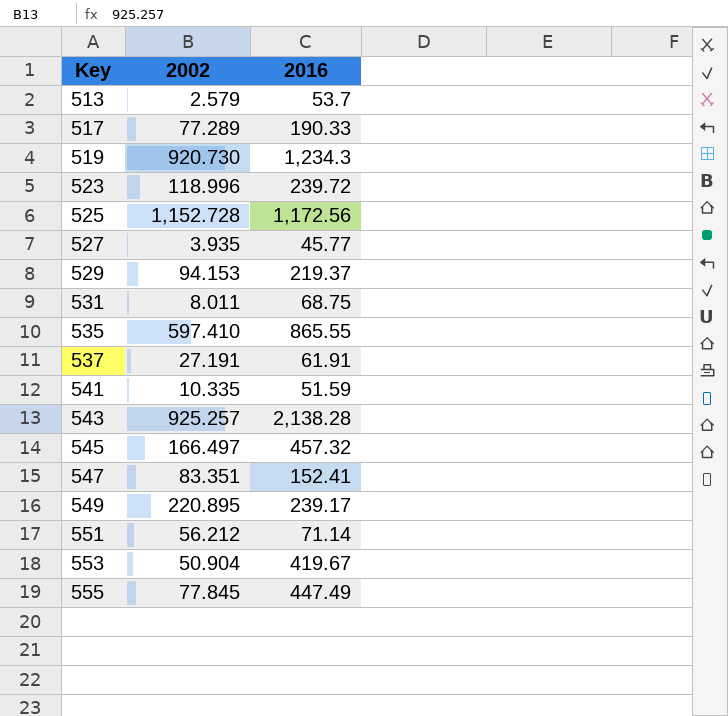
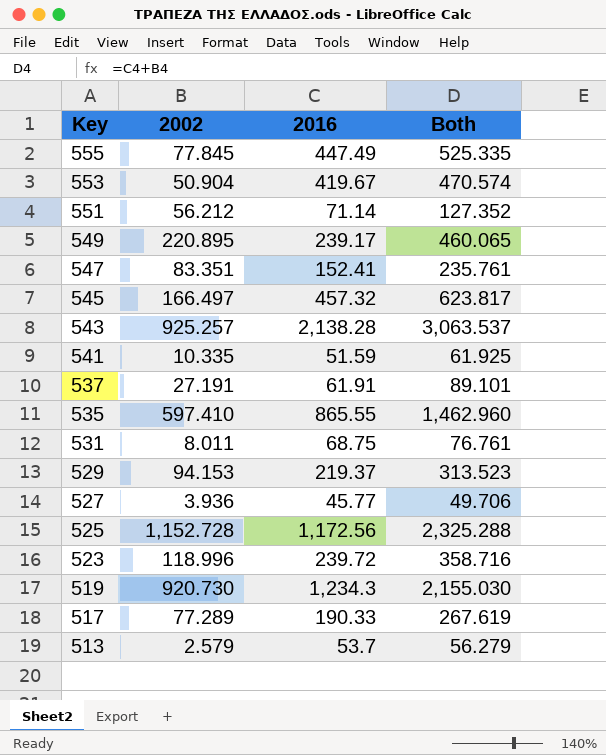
row order: Key ascending -> Key descending
column Both | formula: none -> [2002] + [2016]
527 | 2002: 3.935 -> 3.936

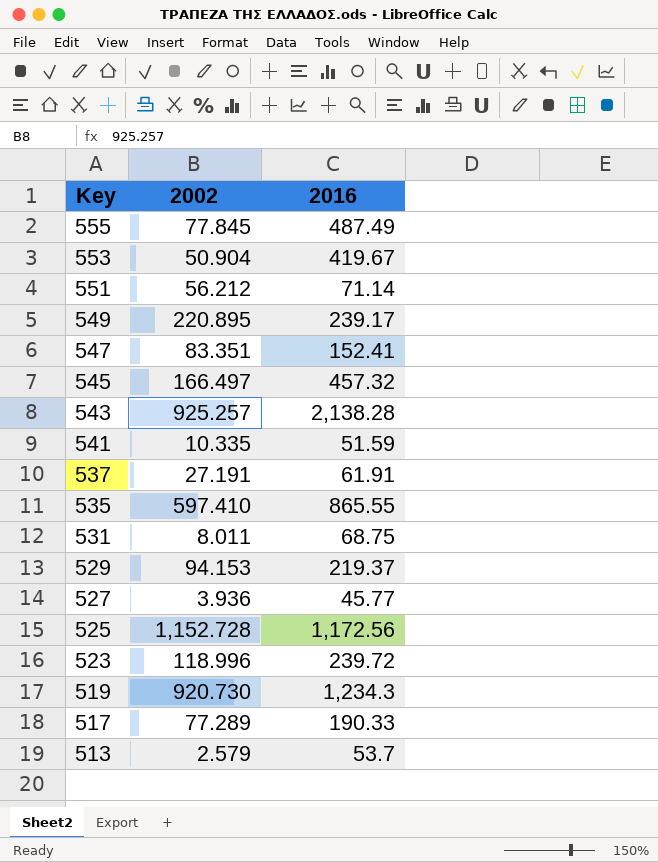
column Both | formula: [2002] + [2016] -> none
555 | 2016: 447.49 -> 487.49

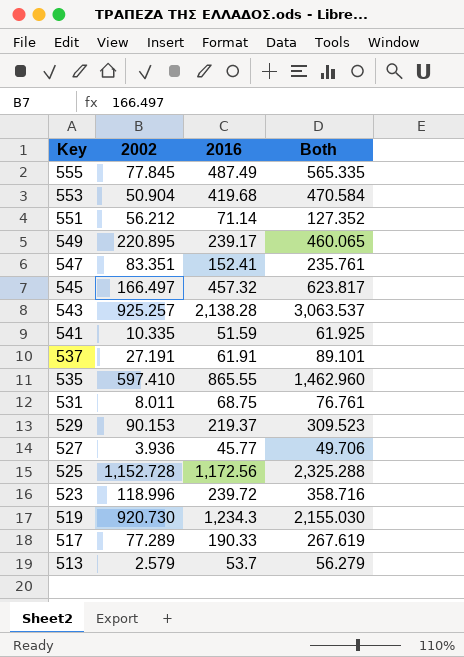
column Both | formula: none -> [2002] + [2016]
553 | 2016: 419.67 -> 419.68
529 | 2002: 94.153 -> 90.153

